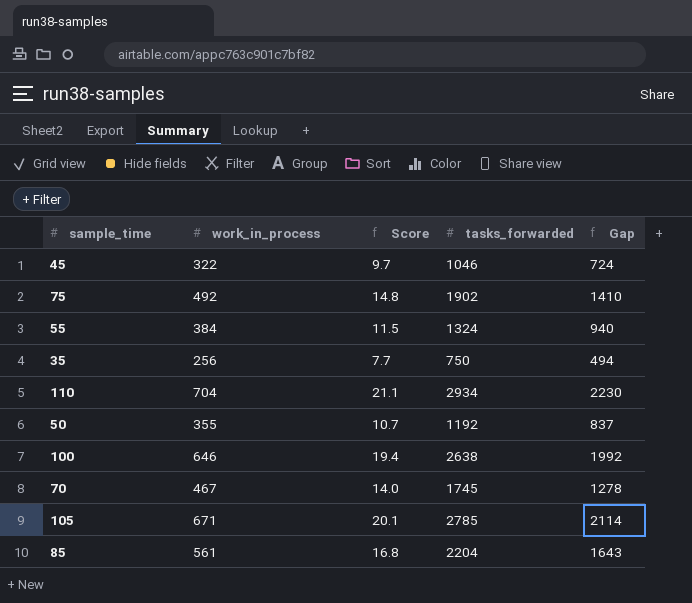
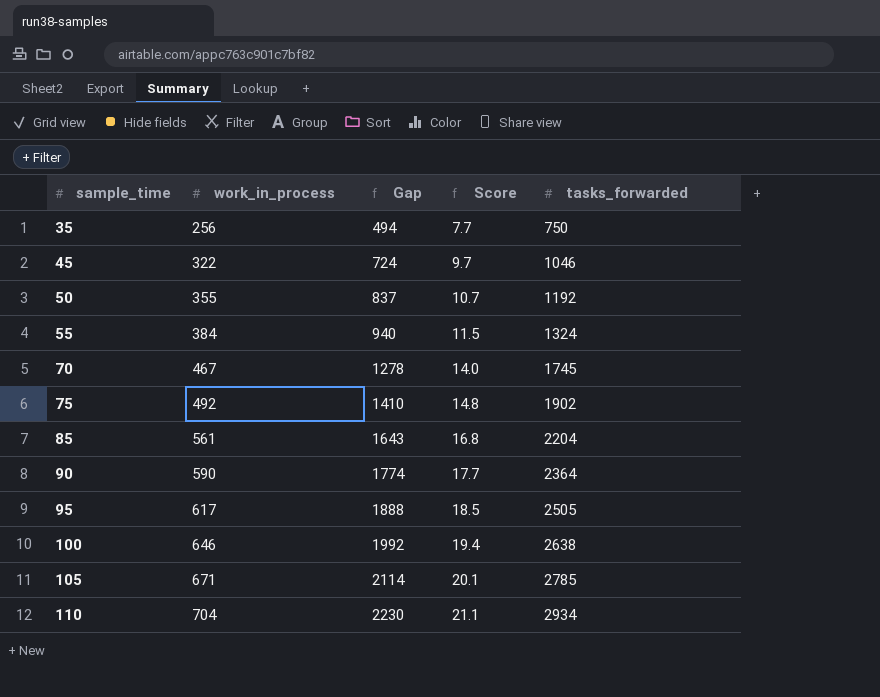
row order: none -> sample_time ascending
column Gap | position: 5 -> 3
row 90: none -> 590 | 1774 | 17.7 | 2364
row 95: none -> 617 | 1888 | 18.5 | 2505

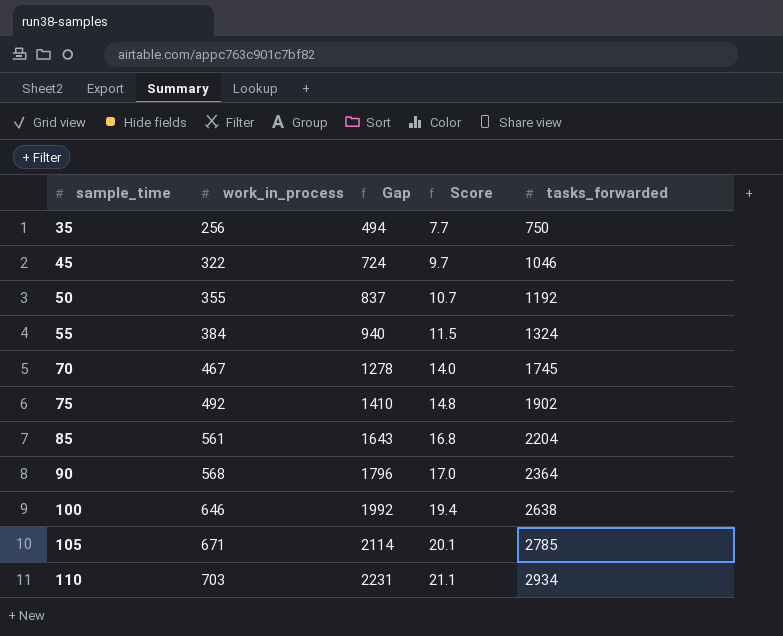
row 95: 617 | 1888 | 18.5 | 2505 -> none
90 | work_in_process: 590 -> 568
90 | Gap: 1774 -> 1796
90 | Score: 17.7 -> 17.0
110 | work_in_process: 704 -> 703
110 | Gap: 2230 -> 2231

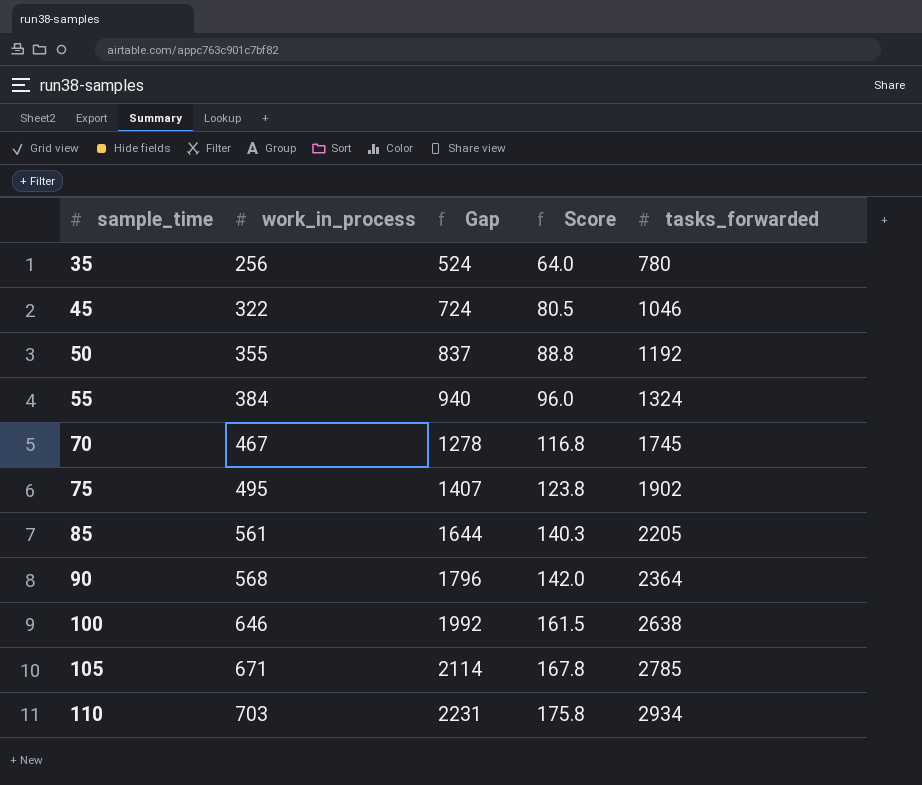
column Score | formula: [work_in_process] * 0.03 -> [work_in_process] * 0.25
35 | Gap: 494 -> 524
35 | tasks_forwarded: 750 -> 780
75 | work_in_process: 492 -> 495
75 | Gap: 1410 -> 1407
85 | Gap: 1643 -> 1644
85 | tasks_forwarded: 2204 -> 2205

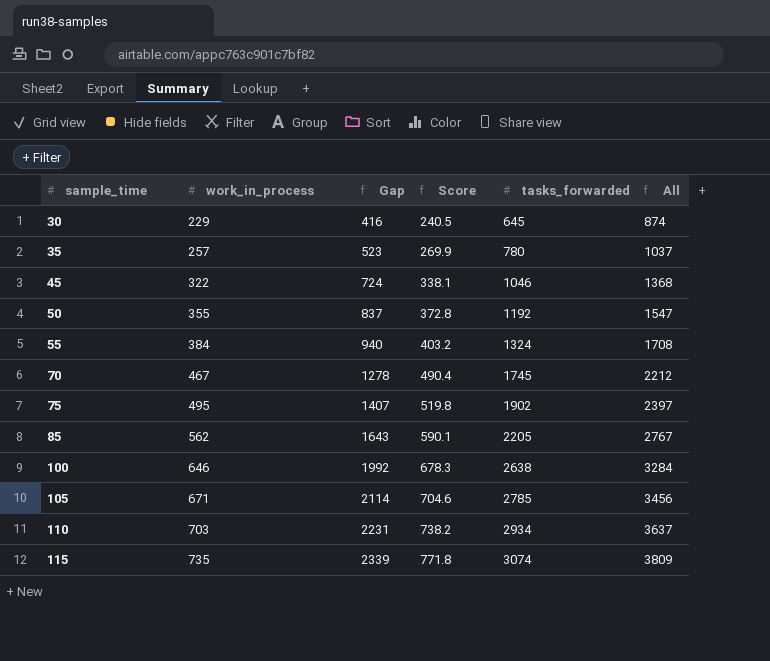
column Score | formula: [work_in_process] * 0.25 -> [work_in_process] * 1.05
column All | formula: none -> [work_in_process] + [tasks_forwarded]
row 90: 568 | 1796 | 142.0 | 2364 -> none
row 30: none -> 229 | 416 | 240.5 | 645 | 874
35 | work_in_process: 256 -> 257
35 | Gap: 524 -> 523
85 | work_in_process: 561 -> 562
85 | Gap: 1644 -> 1643
row 115: none -> 735 | 2339 | 771.8 | 3074 | 3809

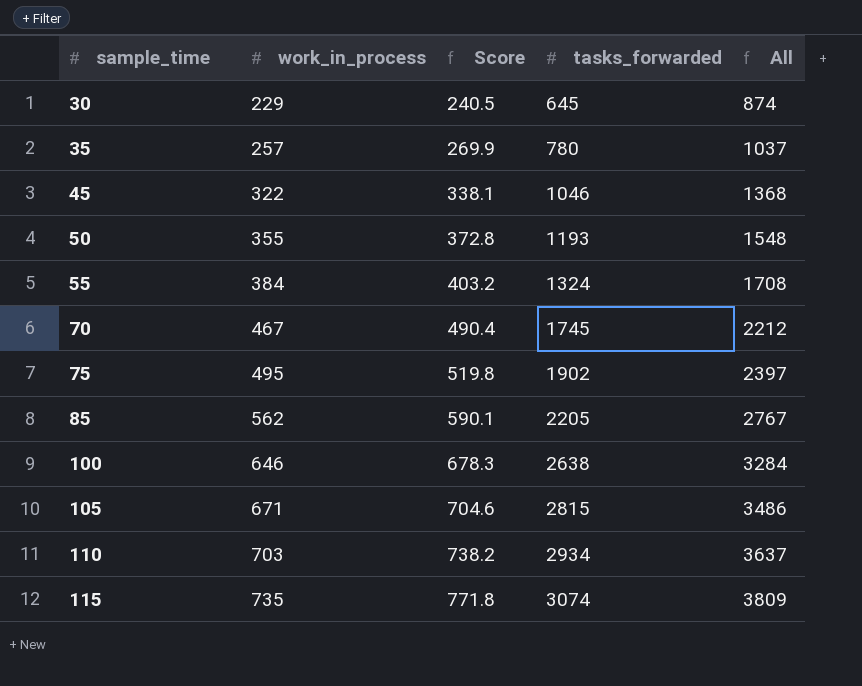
column Gap | formula: [tasks_forwarded] - [work_in_process] -> none
50 | tasks_forwarded: 1192 -> 1193
50 | All: 1547 -> 1548
105 | tasks_forwarded: 2785 -> 2815
105 | All: 3456 -> 3486

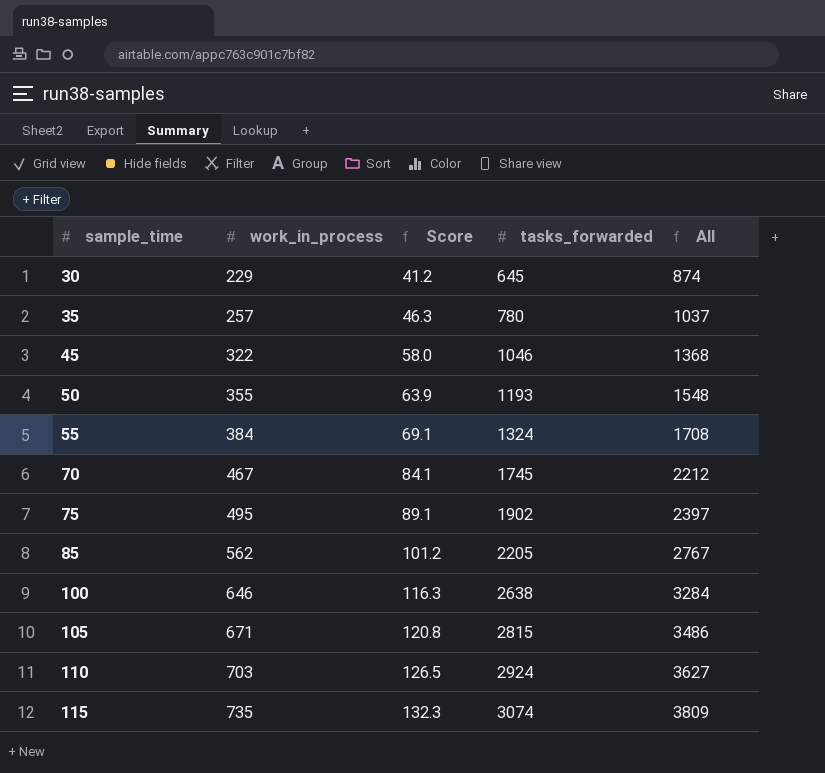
column Score | formula: [work_in_process] * 1.05 -> [work_in_process] * 0.18
110 | tasks_forwarded: 2934 -> 2924
110 | All: 3637 -> 3627

